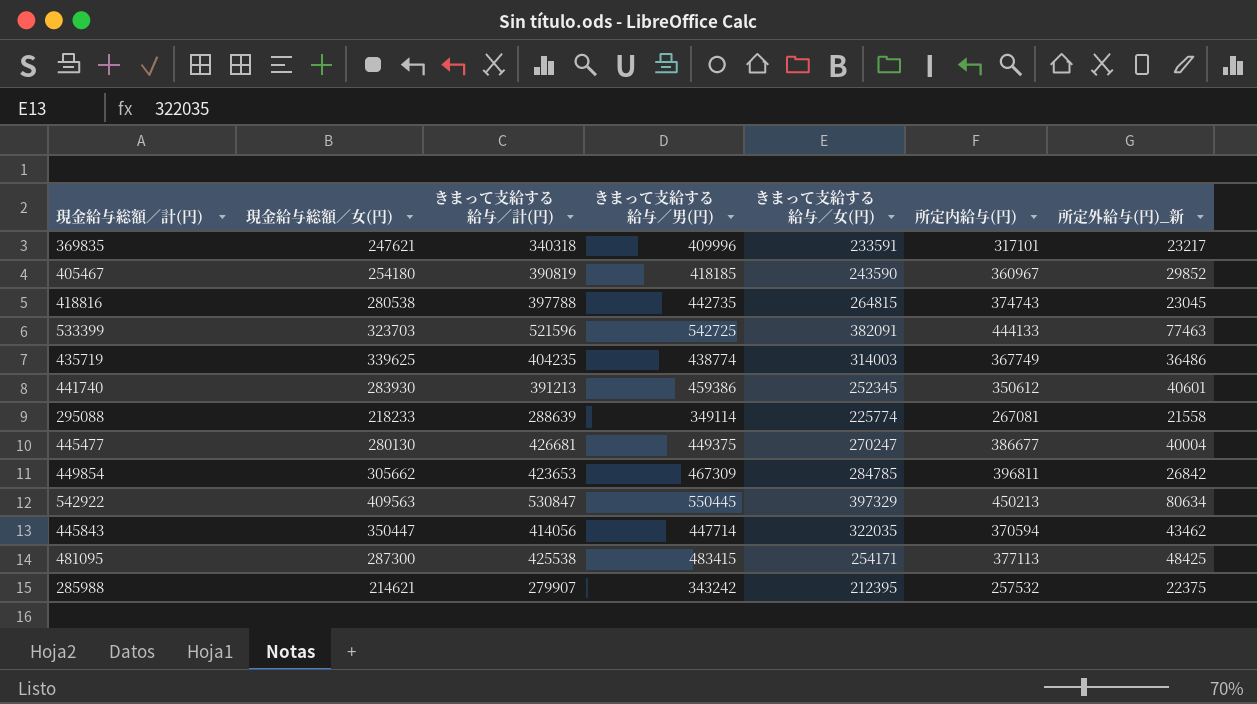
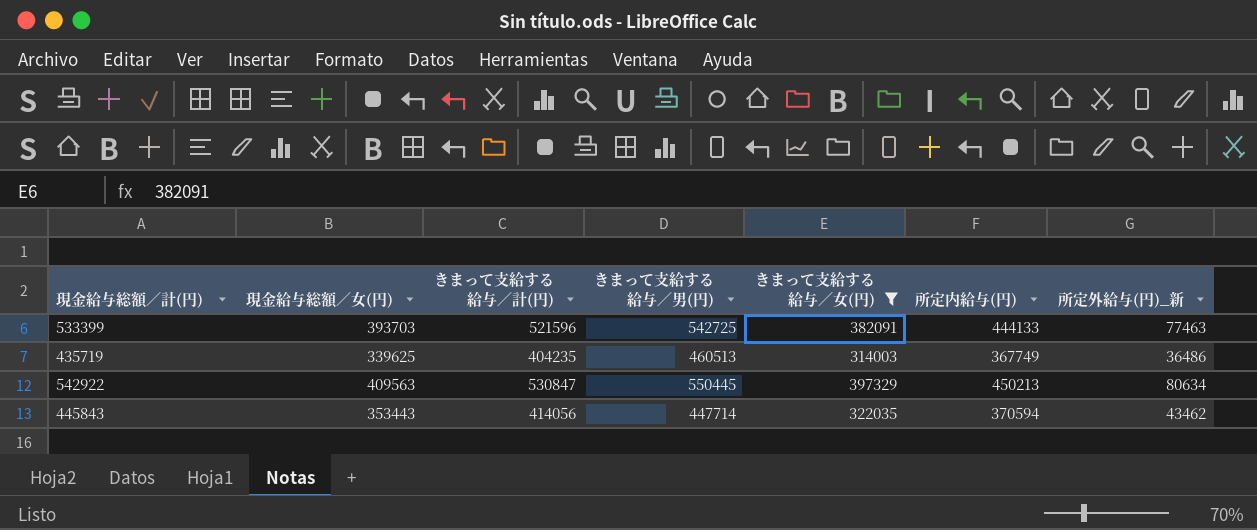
filter: none -> きまって支給する給与／女(円) >= 314003
533399 | 現金給与総額／女(円): 323703 -> 393703
435719 | きまって支給する給与／男(円): 438774 -> 460513
445843 | 現金給与総額／女(円): 350447 -> 353443

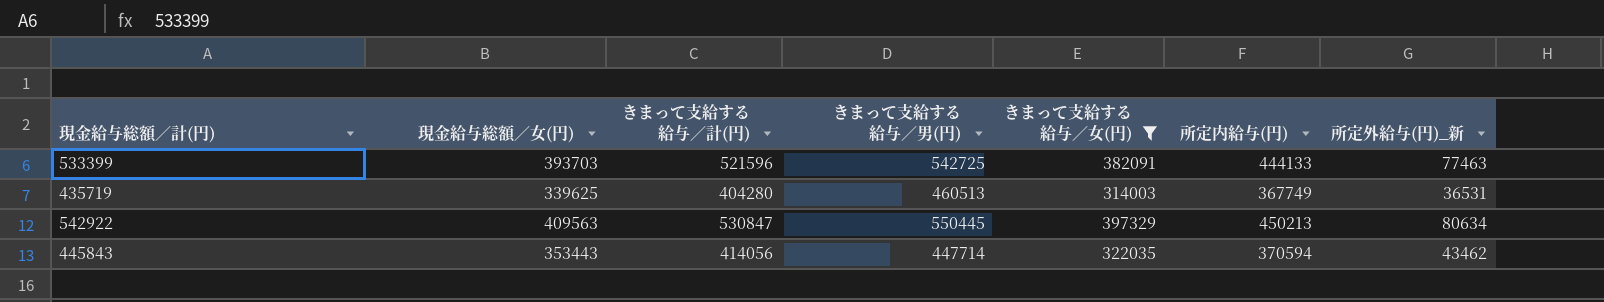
435719 | きまって支給する給与／計(円): 404235 -> 404280
435719 | 所定外給与(円)_新: 36486 -> 36531

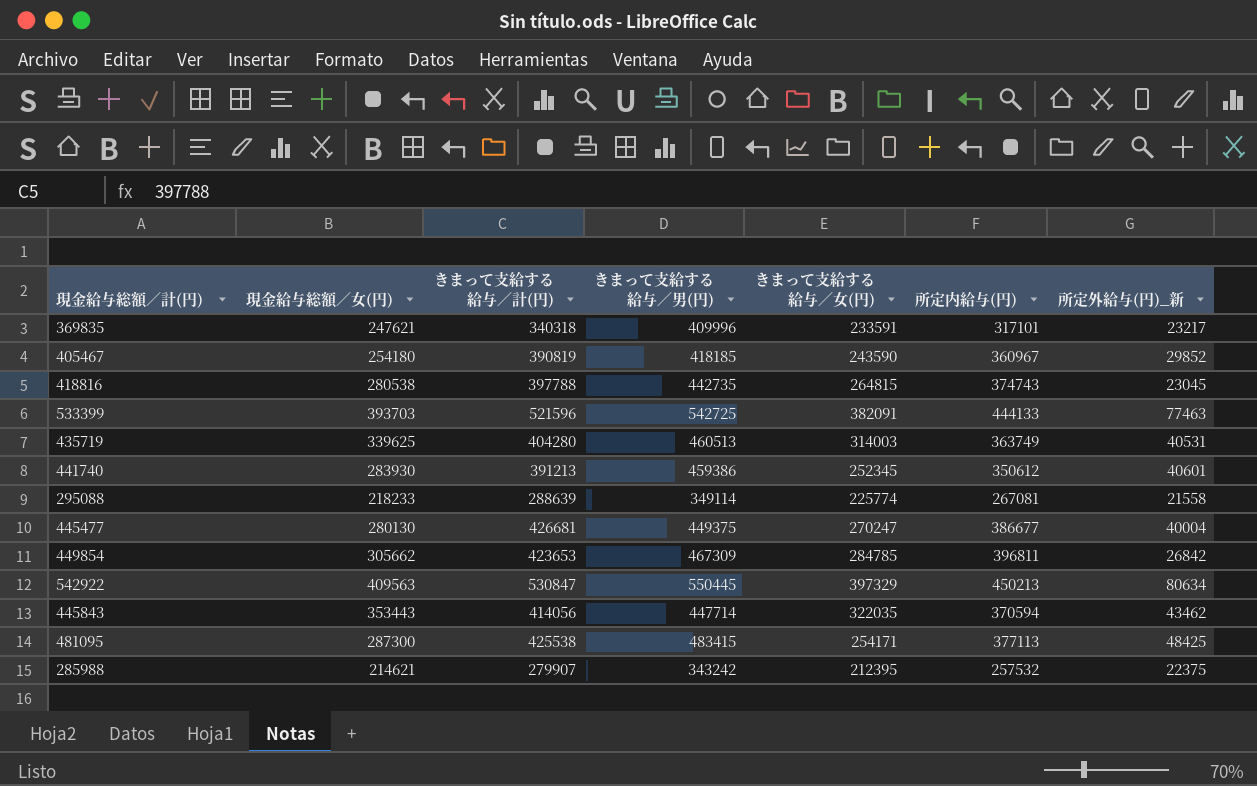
filter: きまって支給する給与／女(円) >= 314003 -> none
435719 | 所定内給与(円): 367749 -> 363749
435719 | 所定外給与(円)_新: 36531 -> 40531

